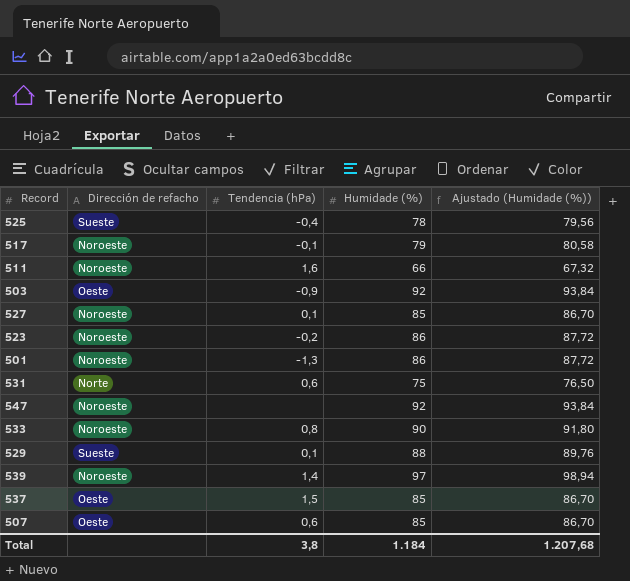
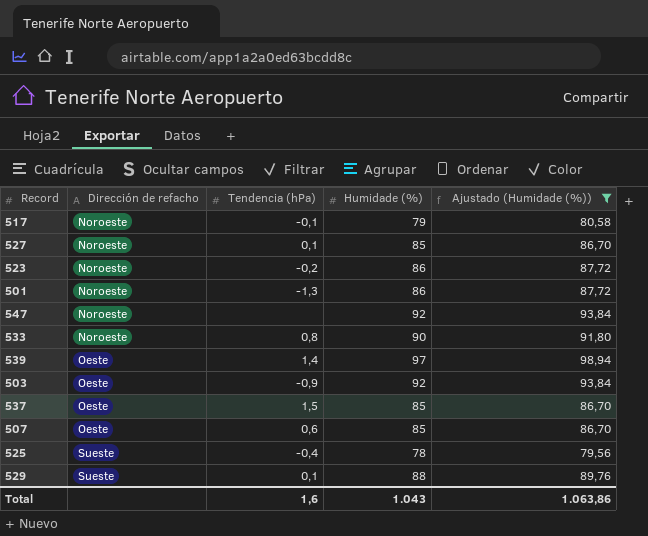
filter: none -> Ajustado (Humidade (%)) >= 79,56
row order: none -> Dirección de refacho ascending
539 | Dirección de refacho: Noroeste -> Oeste
Total | Tendencia (hPa): 3,8 -> 1,6
Total | Humidade (%): 1.184 -> 1.043
Total | Ajustado (Humidade (%)): 1.207,68 -> 1.063,86

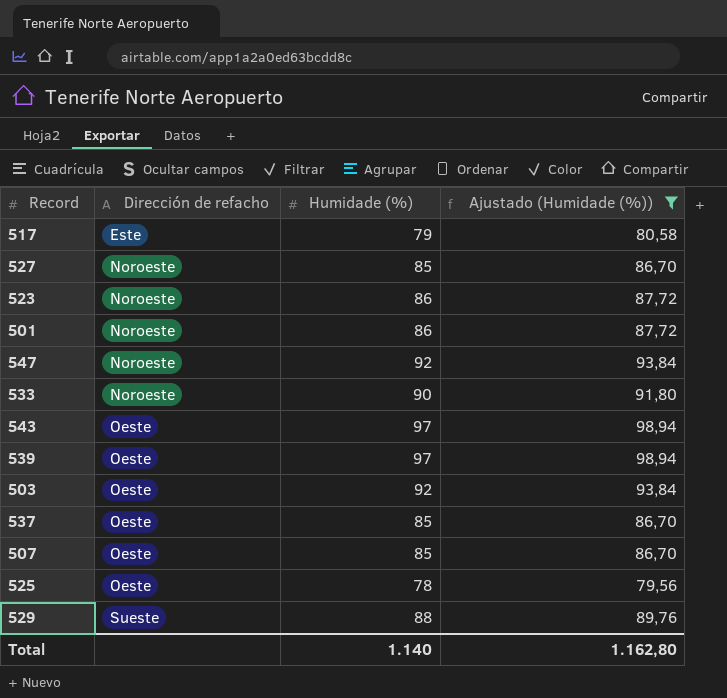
column Tendencia (hPa) | position: 3 -> none
517 | Dirección de refacho: Noroeste -> Este
row 543: none -> Oeste | 97 | 98,94
525 | Dirección de refacho: Sueste -> Oeste
Total | Humidade (%): 1.043 -> 1.140
Total | Ajustado (Humidade (%)): 1.063,86 -> 1.162,80

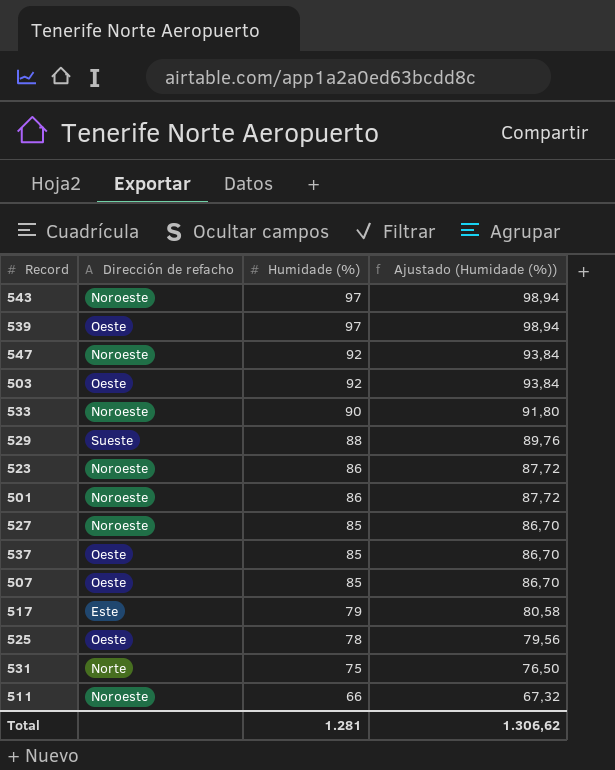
filter: Ajustado (Humidade (%)) >= 79,56 -> none
row order: Dirección de refacho ascending -> Humidade (%) descending
543 | Dirección de refacho: Oeste -> Noroeste
Total | Humidade (%): 1.140 -> 1.281
Total | Ajustado (Humidade (%)): 1.162,80 -> 1.306,62

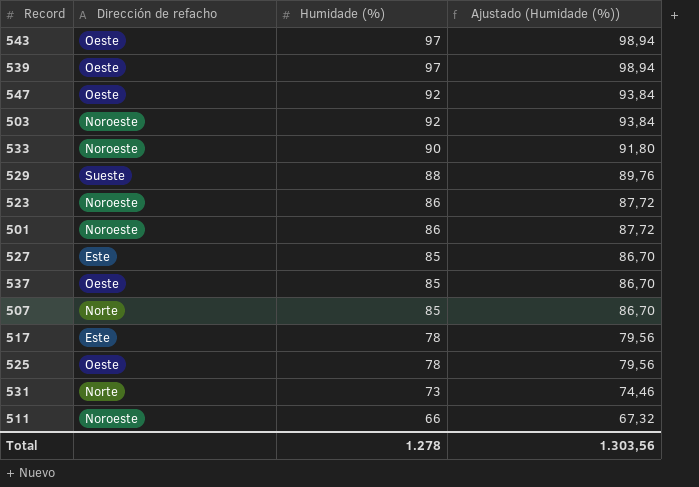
543 | Dirección de refacho: Noroeste -> Oeste
547 | Dirección de refacho: Noroeste -> Oeste
503 | Dirección de refacho: Oeste -> Noroeste
527 | Dirección de refacho: Noroeste -> Este
507 | Dirección de refacho: Oeste -> Norte
517 | Humidade (%): 79 -> 78
517 | Ajustado (Humidade (%)): 80,58 -> 79,56
531 | Humidade (%): 75 -> 73
531 | Ajustado (Humidade (%)): 76,50 -> 74,46
Total | Humidade (%): 1.281 -> 1.278
Total | Ajustado (Humidade (%)): 1.306,62 -> 1.303,56

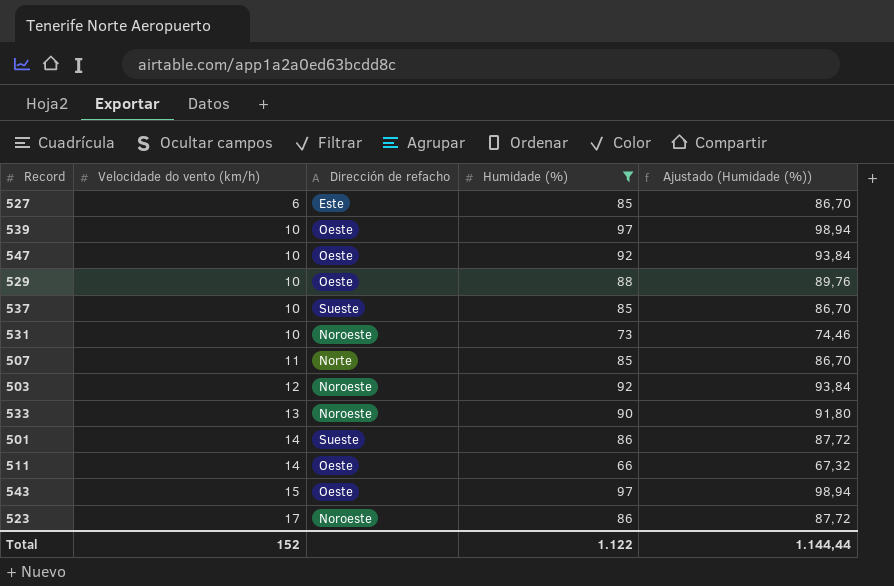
filter: none -> Humidade (%) != 78
row order: Humidade (%) descending -> Velocidade do vento (km/h) ascending
column Velocidade do vento (km/h) | position: none -> 2
529 | Dirección de refacho: Sueste -> Oeste
537 | Dirección de refacho: Oeste -> Sueste
531 | Dirección de refacho: Norte -> Noroeste
501 | Dirección de refacho: Noroeste -> Sueste
511 | Dirección de refacho: Noroeste -> Oeste
Total | Humidade (%): 1.278 -> 1.122
Total | Ajustado (Humidade (%)): 1.303,56 -> 1.144,44

